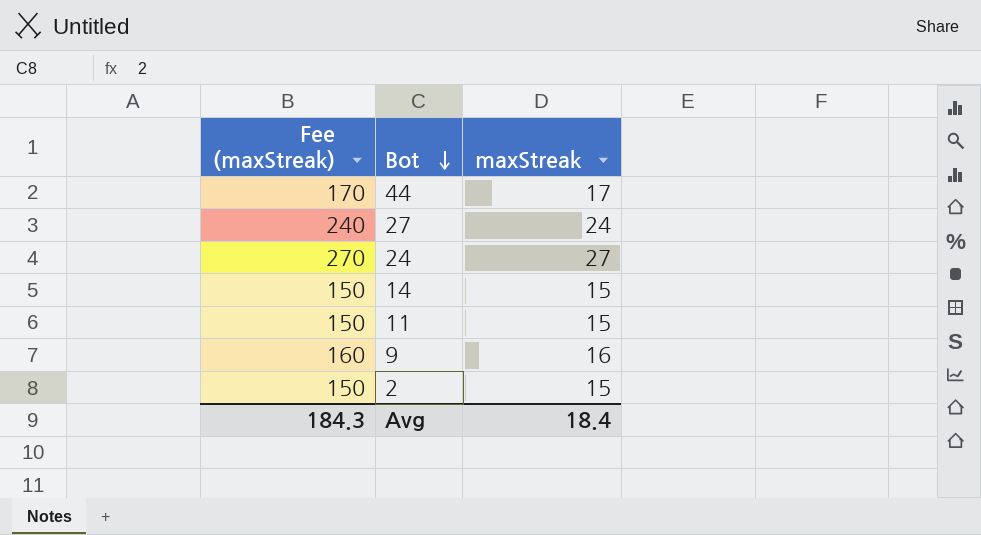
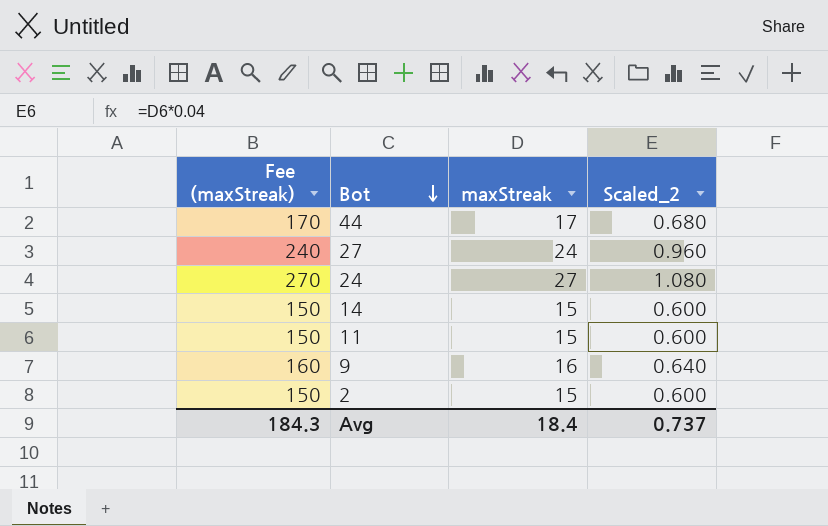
column Scaled_2 | formula: none -> [maxStreak] * 0.04

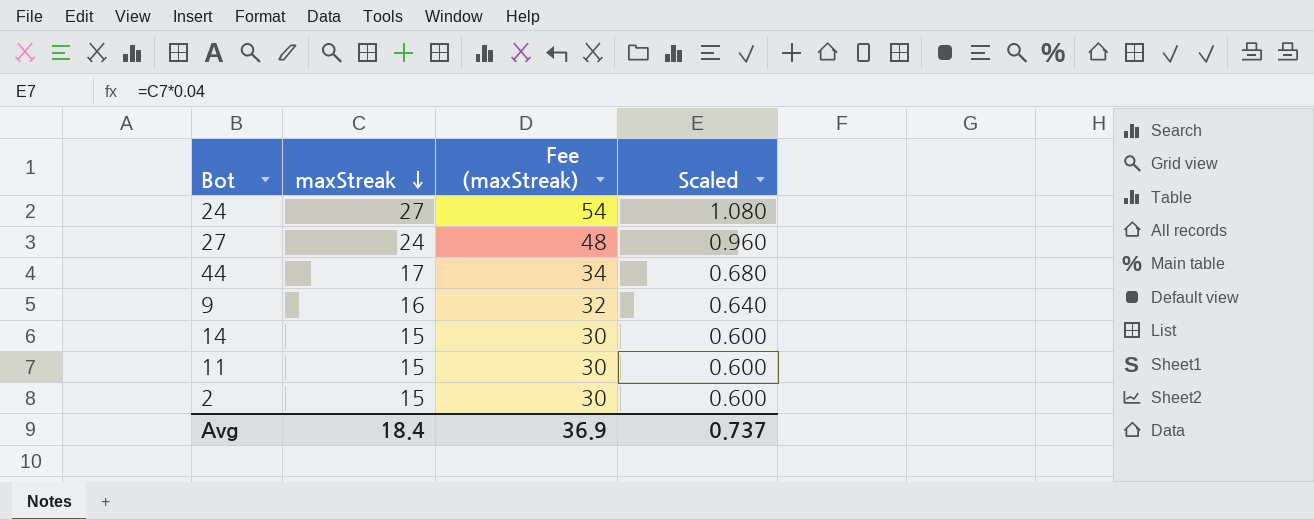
row order: Bot descending -> maxStreak descending
column Fee (maxStreak) | formula: [maxStreak] * 10 -> [maxStreak] * 2
column Fee (maxStreak) | position: 1 -> 3
column name: Scaled_2 -> Scaled
Avg | Fee (maxStreak): 184.3 -> 36.9

